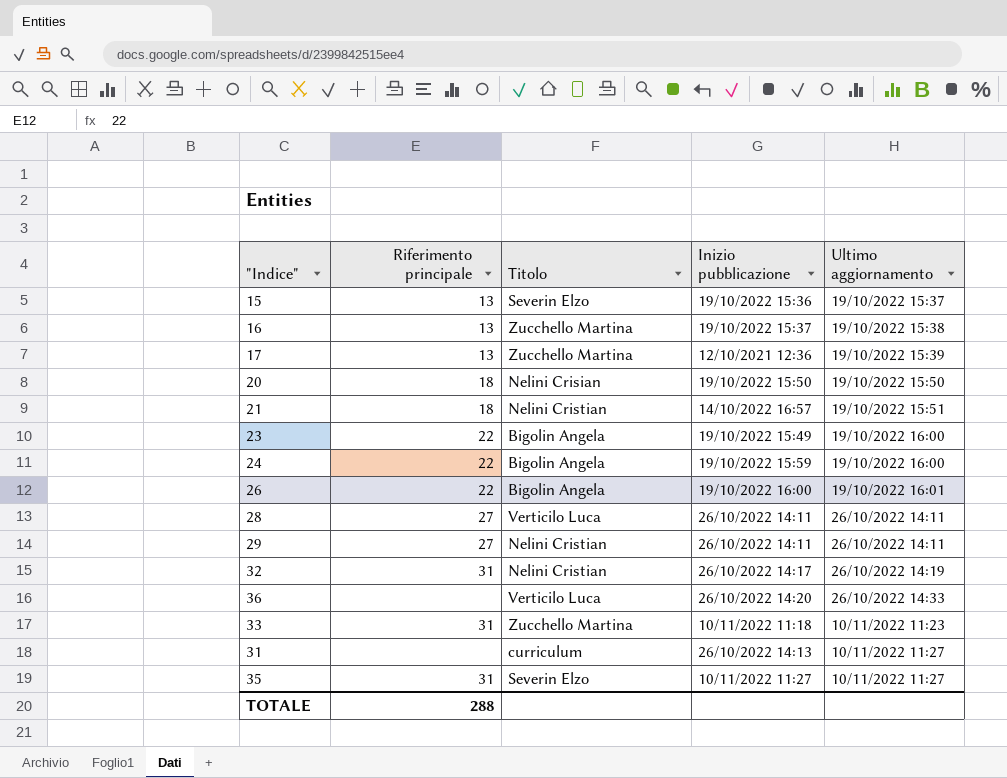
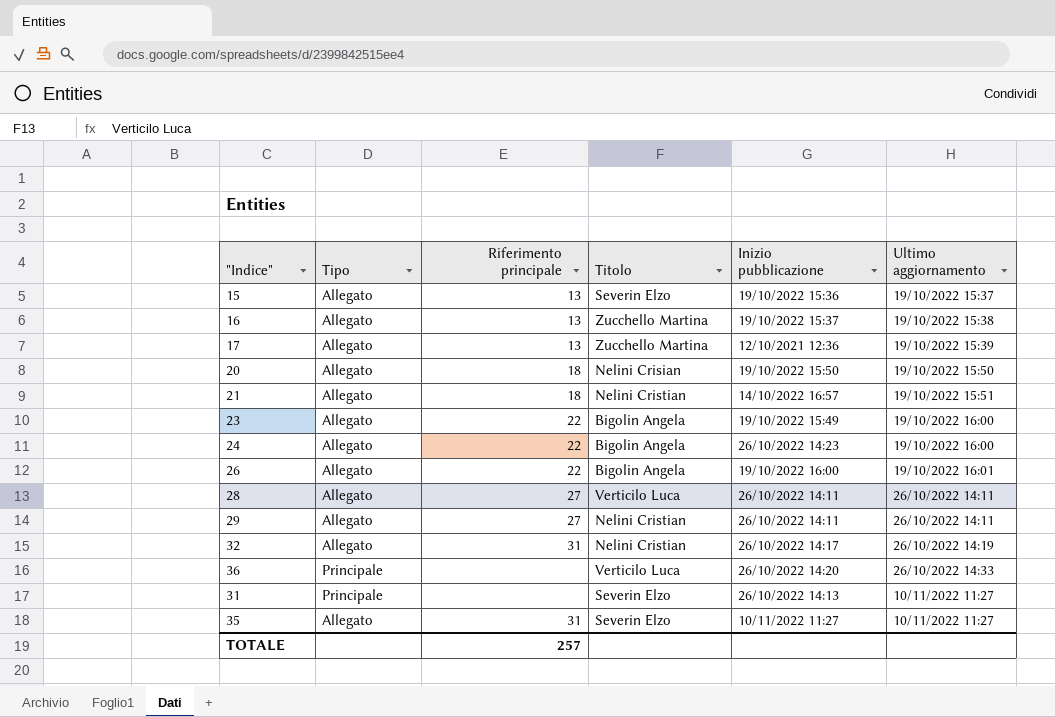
column Tipo | position: none -> 2
row 33: 31 | Zucchello Martina | 10/11/2022 11:18 | 10/11/2022 11:23 -> none
24 | Inizio pubblicazione: 19/10/2022 15:59 -> 26/10/2022 14:23
31 | Titolo: curriculum -> Severin Elzo
TOTALE | Riferimento principale: 288 -> 257

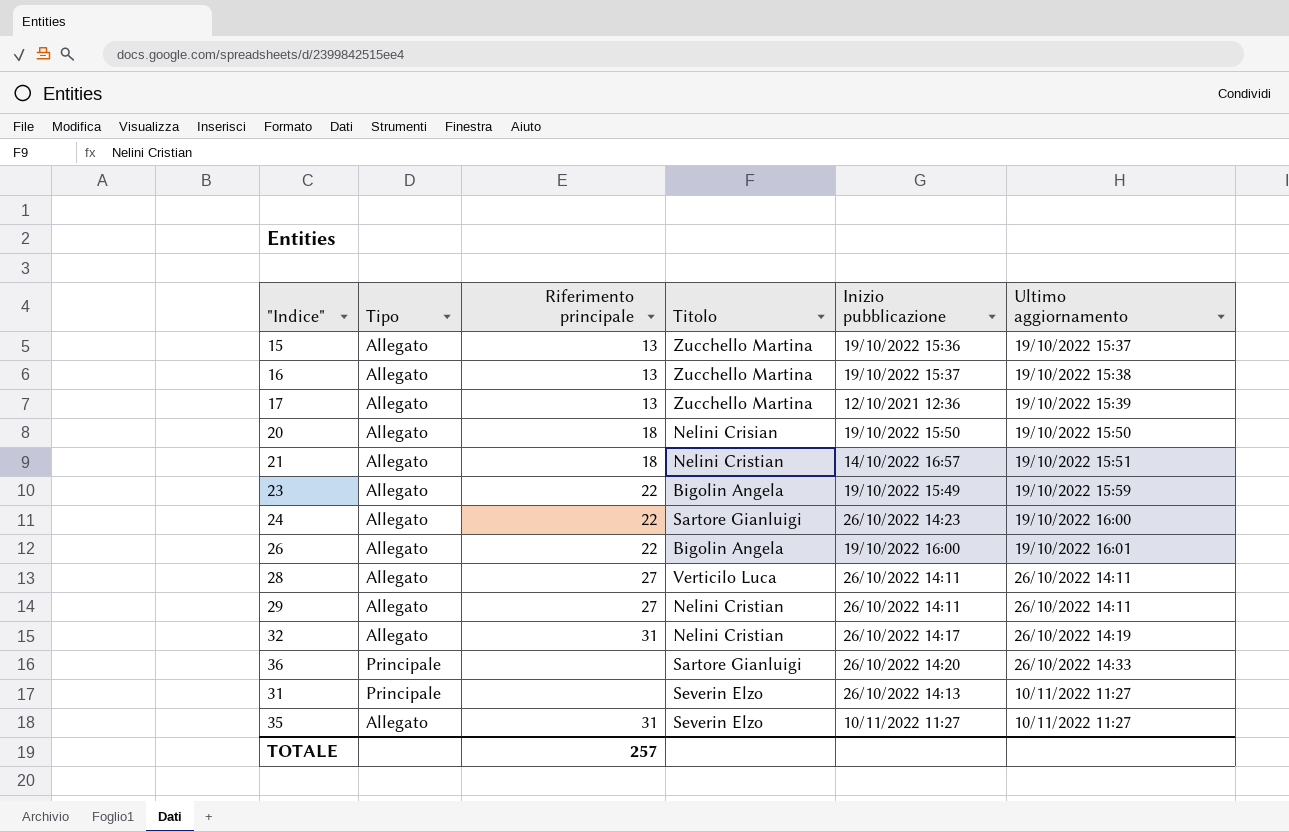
15 | Titolo: Severin Elzo -> Zucchello Martina
23 | Ultimo aggiornamento: 19/10/2022 16:00 -> 19/10/2022 15:59
24 | Titolo: Bigolin Angela -> Sartore Gianluigi
36 | Titolo: Verticilo Luca -> Sartore Gianluigi

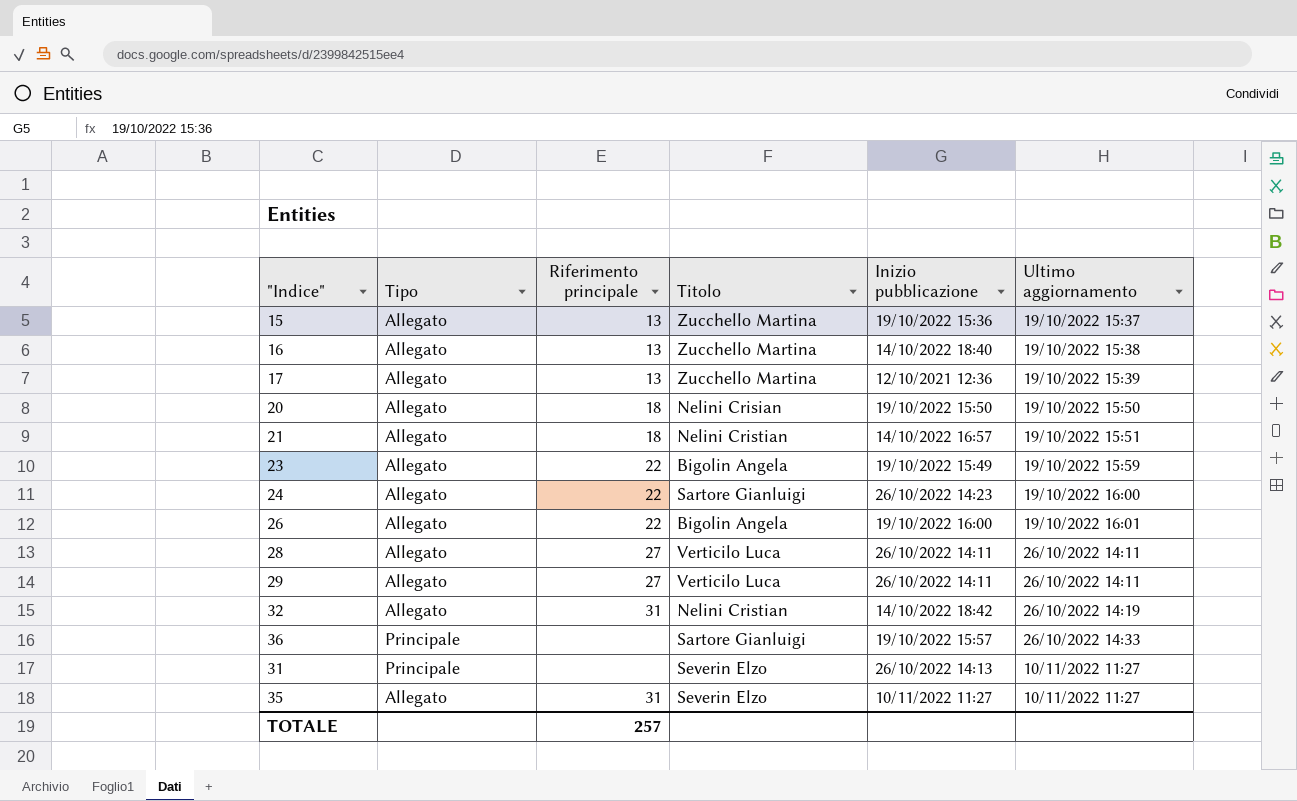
16 | Inizio pubblicazione: 19/10/2022 15:37 -> 14/10/2022 18:40
29 | Titolo: Nelini Cristian -> Verticilo Luca
32 | Inizio pubblicazione: 26/10/2022 14:17 -> 14/10/2022 18:42
36 | Inizio pubblicazione: 26/10/2022 14:20 -> 19/10/2022 15:57

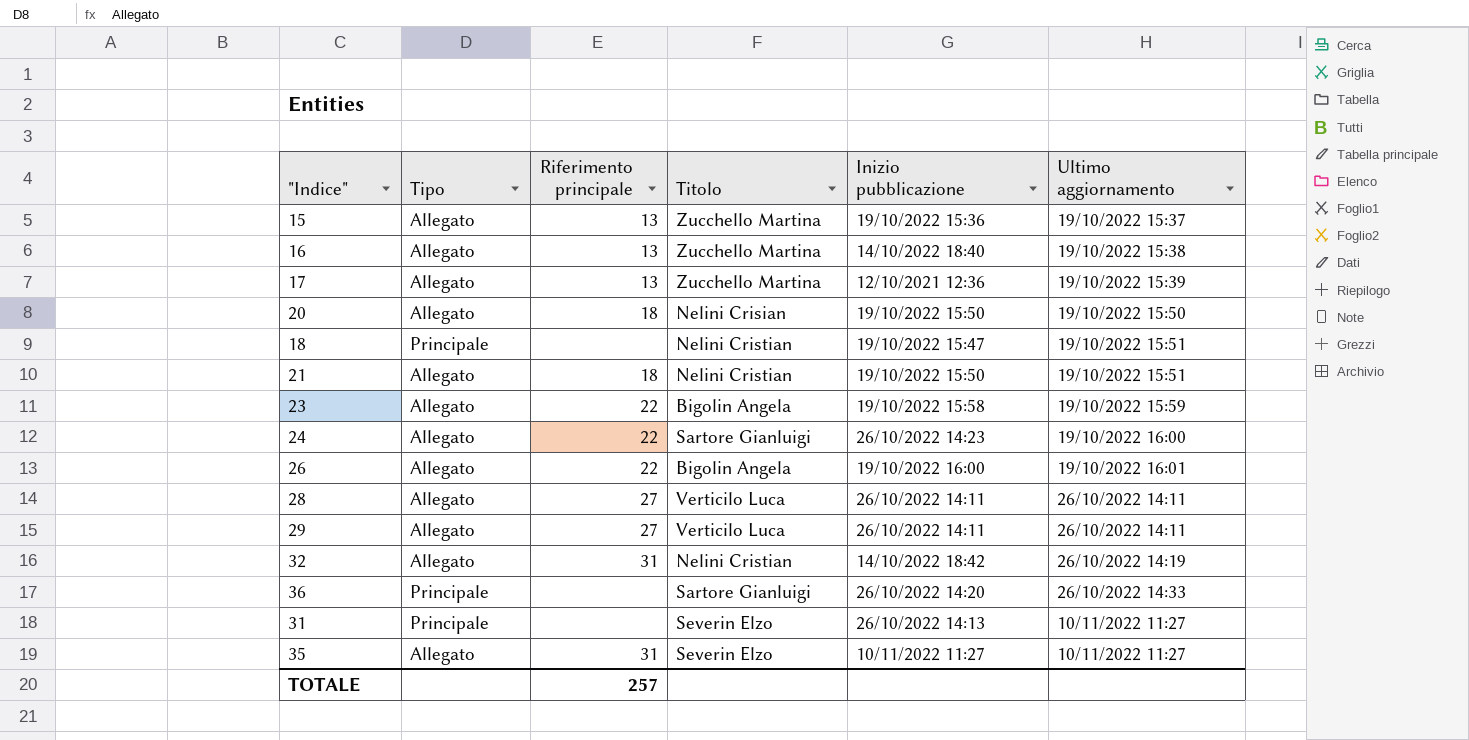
row 18: none -> Principale | none | Nelini Cristian | 19/10/2022 15:47 | 19/10/2022 15:51
21 | Inizio pubblicazione: 14/10/2022 16:57 -> 19/10/2022 15:50
23 | Inizio pubblicazione: 19/10/2022 15:49 -> 19/10/2022 15:58
36 | Inizio pubblicazione: 19/10/2022 15:57 -> 26/10/2022 14:20

